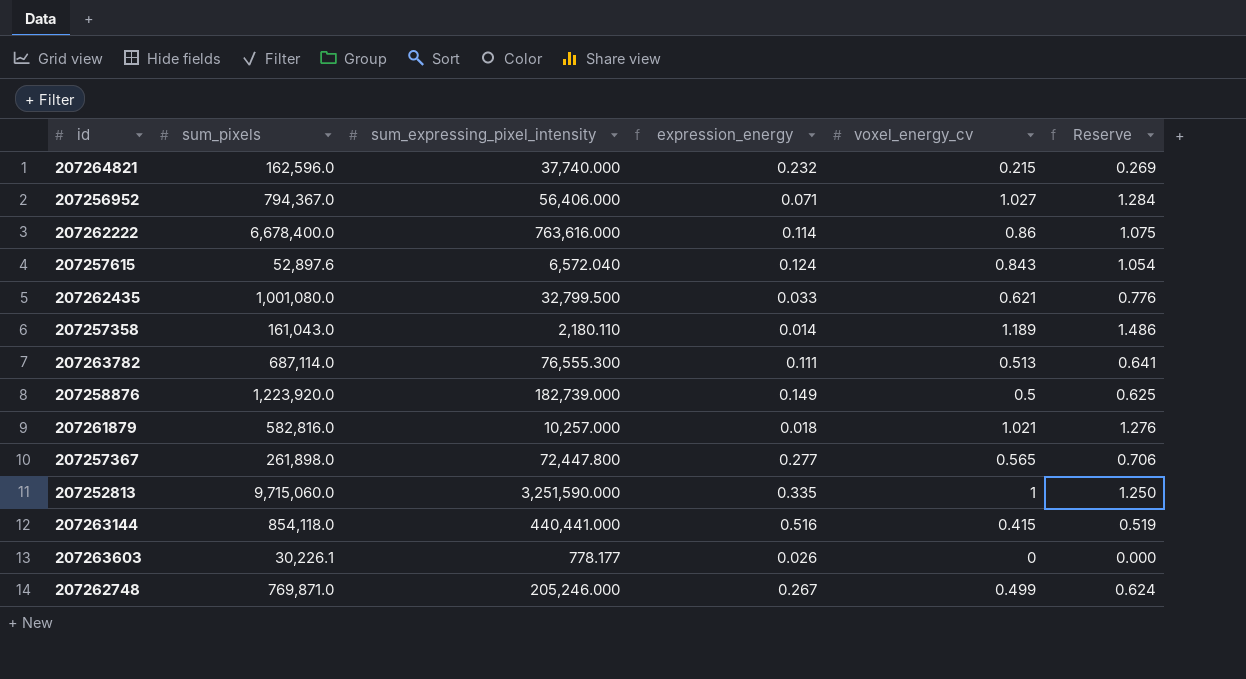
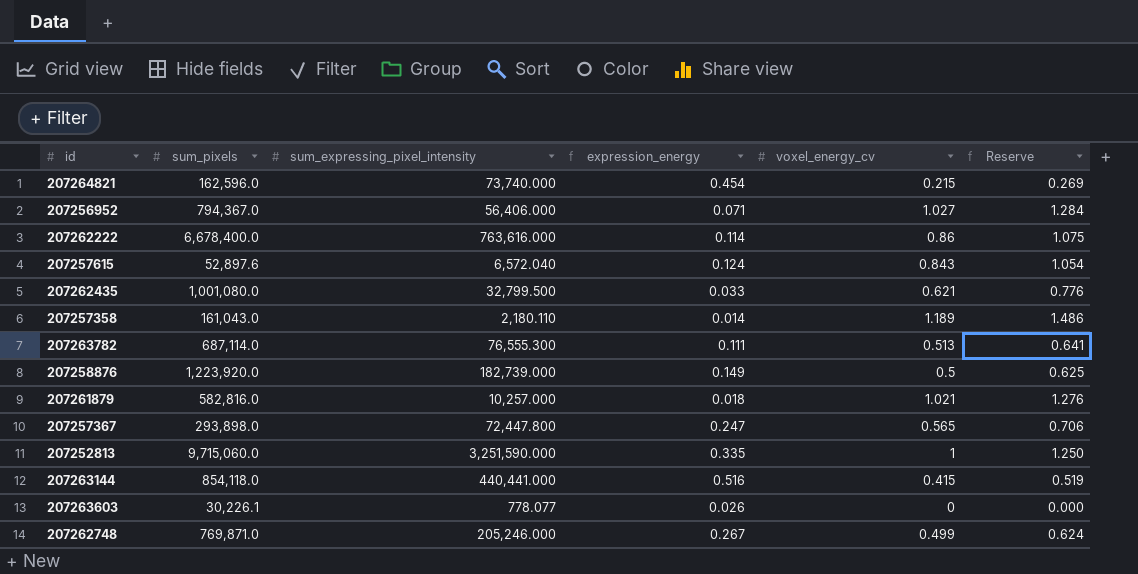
207264821 | sum_expressing_pixel_intensity: 37,740.000 -> 73,740.000
207264821 | expression_energy: 0.232 -> 0.454
207257367 | sum_pixels: 261,898.0 -> 293,898.0
207257367 | expression_energy: 0.277 -> 0.247
207263603 | sum_expressing_pixel_intensity: 778.177 -> 778.077

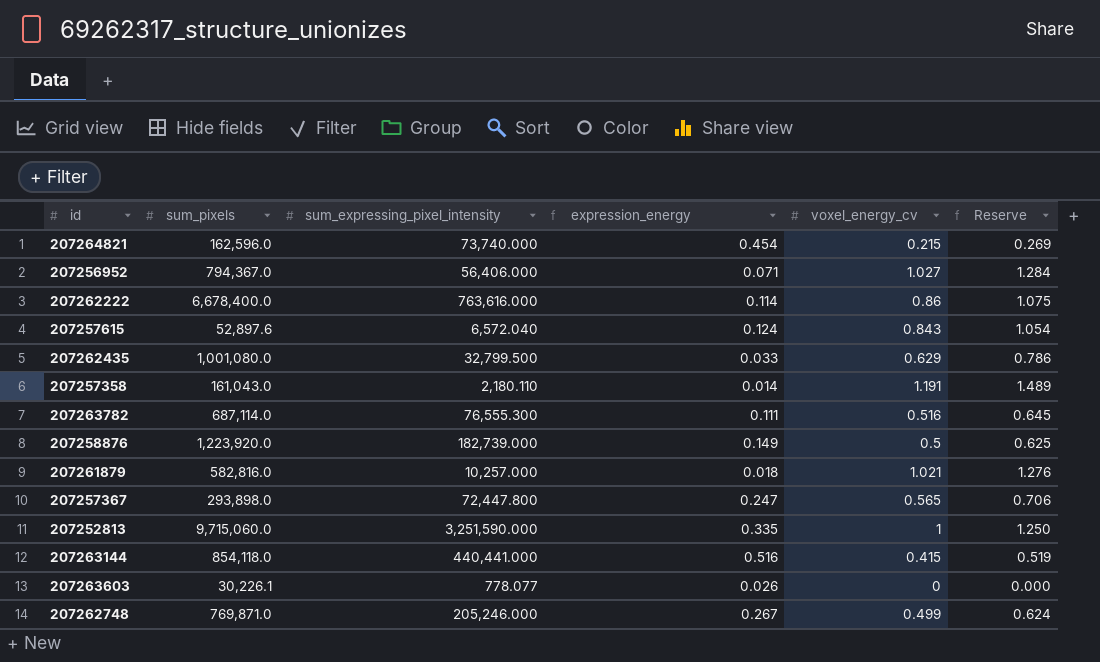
207262435 | voxel_energy_cv: 0.621 -> 0.629
207262435 | Reserve: 0.776 -> 0.786
207257358 | voxel_energy_cv: 1.189 -> 1.191
207257358 | Reserve: 1.486 -> 1.489
207263782 | voxel_energy_cv: 0.513 -> 0.516
207263782 | Reserve: 0.641 -> 0.645

